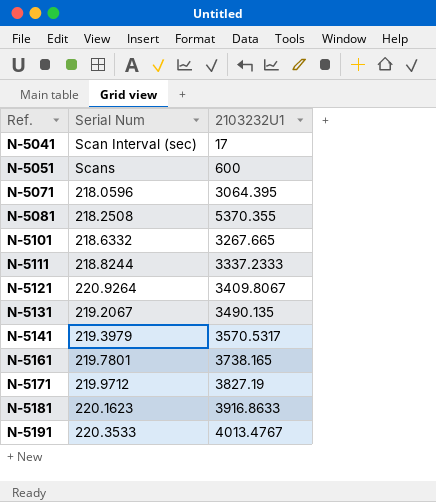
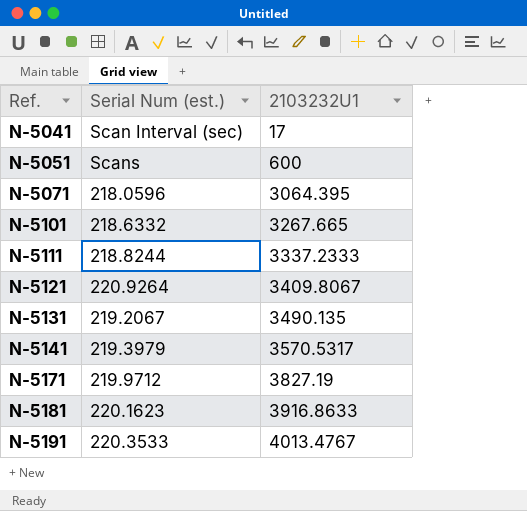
column name: Serial Num -> Serial Num (est.)
row N-5081: 218.2508 | 5370.355 -> none
row N-5161: 219.7801 | 3738.165 -> none

